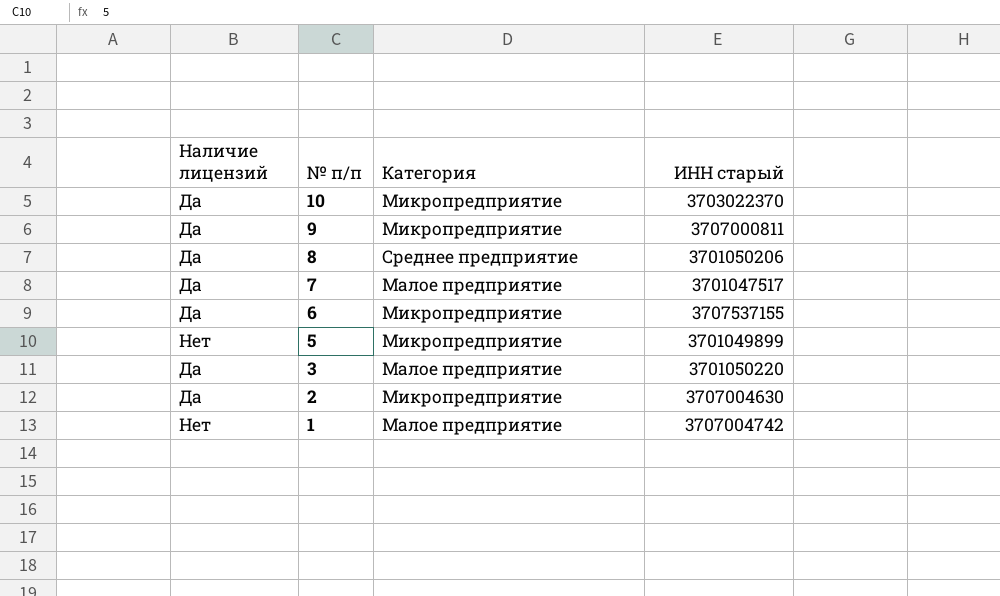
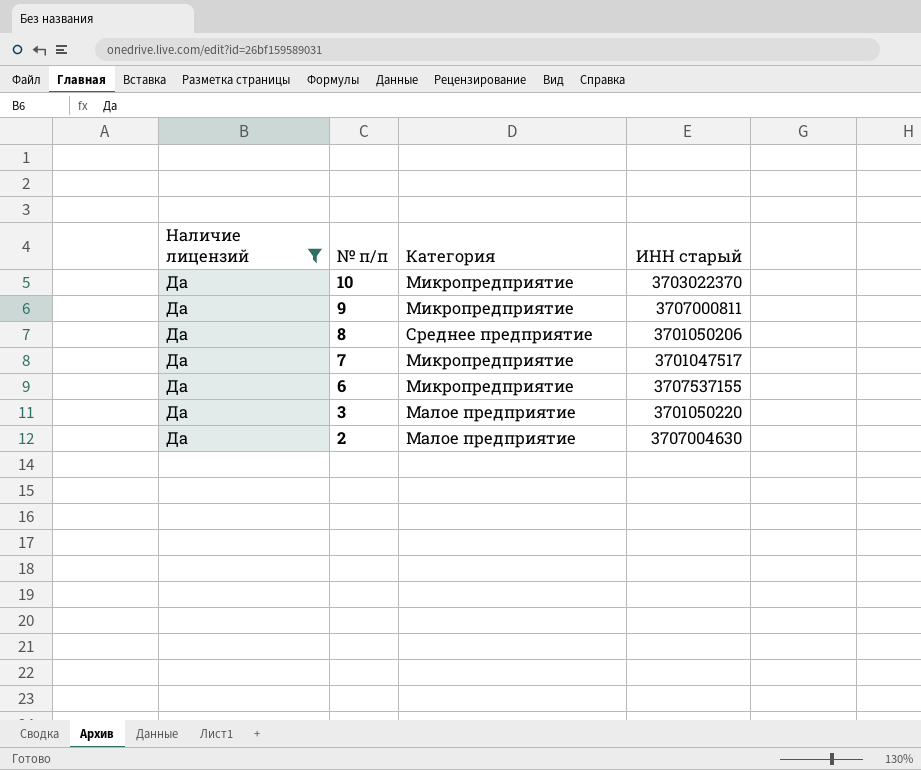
filter: none -> Наличие лицензий = Да
7 | Категория: Малое предприятие -> Микропредприятие
2 | Категория: Микропредприятие -> Малое предприятие

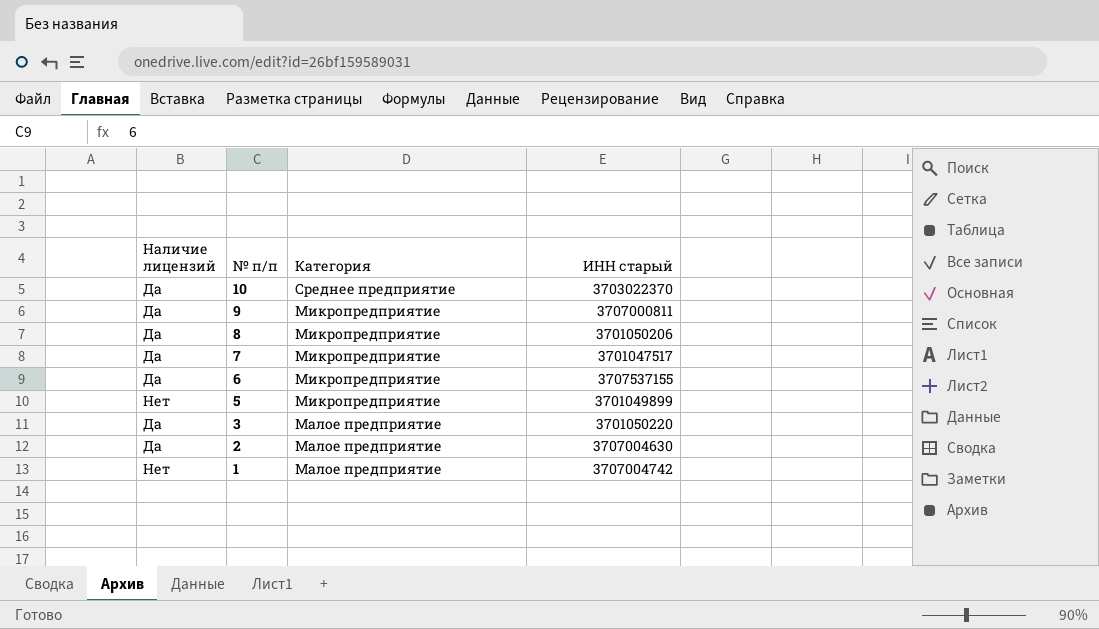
filter: Наличие лицензий = Да -> none
10 | Категория: Микропредприятие -> Среднее предприятие
8 | Категория: Среднее предприятие -> Микропредприятие

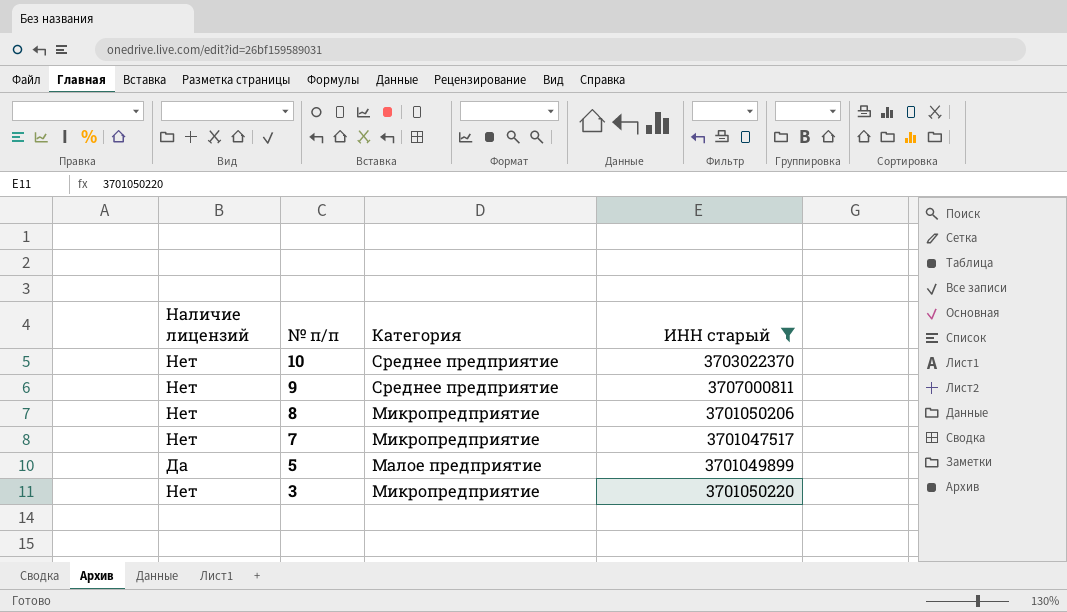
filter: none -> ИНН старый <= 3707000811
10 | Наличие лицензий: Да -> Нет
9 | Наличие лицензий: Да -> Нет
9 | Категория: Микропредприятие -> Среднее предприятие
8 | Наличие лицензий: Да -> Нет
7 | Наличие лицензий: Да -> Нет
5 | Наличие лицензий: Нет -> Да
5 | Категория: Микропредприятие -> Малое предприятие
3 | Наличие лицензий: Да -> Нет
3 | Категория: Малое предприятие -> Микропредприятие

